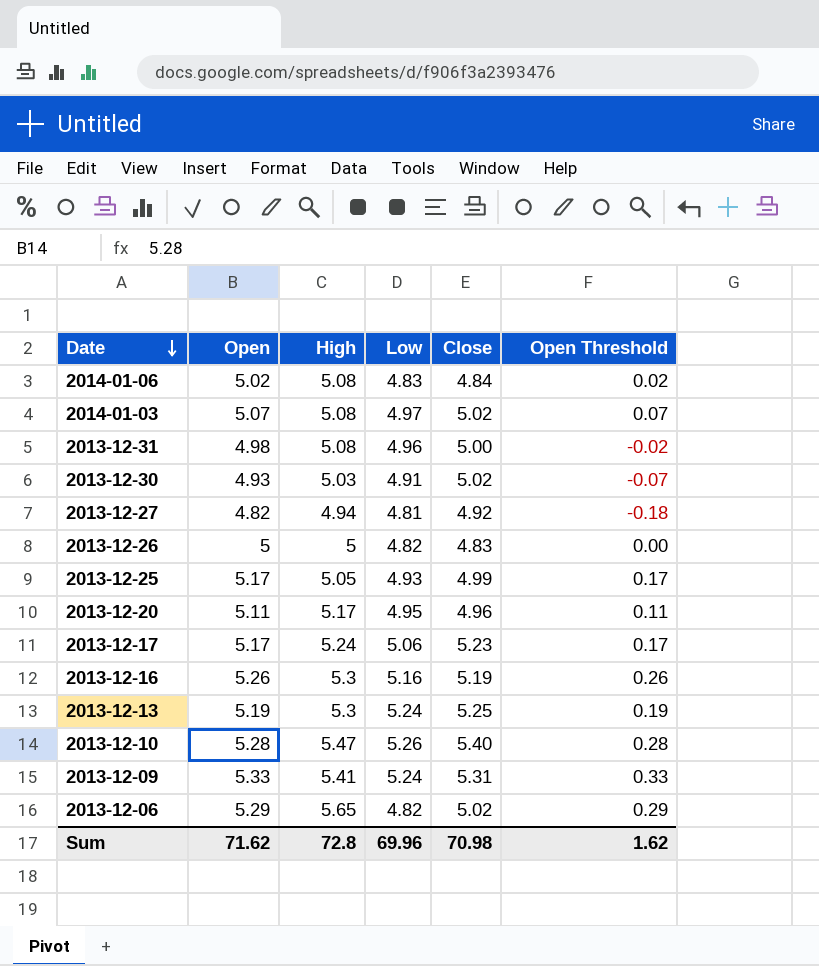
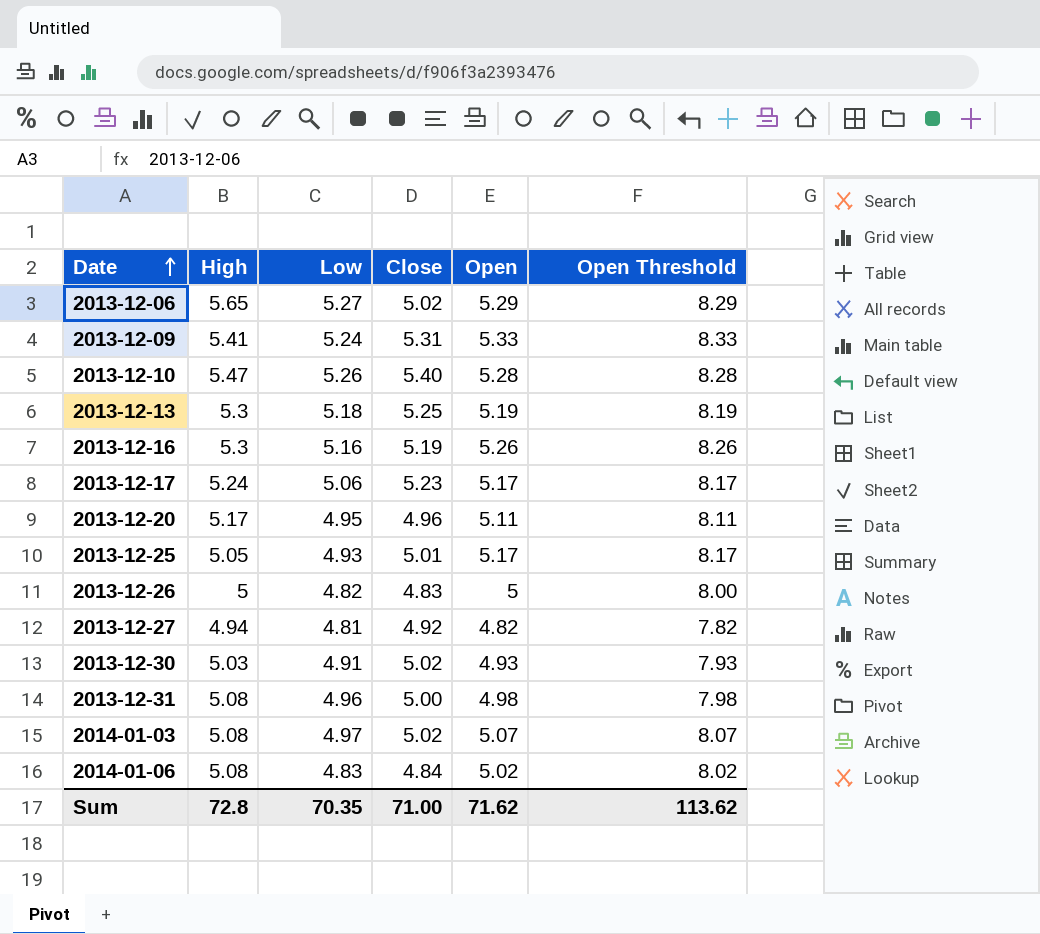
row order: Date descending -> Date ascending
column Open | position: 2 -> 5
column Open Threshold | formula: [Open] - 5 -> [Open] + 3
2013-12-06 | Low: 4.82 -> 5.27
2013-12-13 | Low: 5.24 -> 5.18
2013-12-25 | Close: 4.99 -> 5.01
Sum | Low: 69.96 -> 70.35
Sum | Close: 70.98 -> 71.00
Sum | Open Threshold: 1.62 -> 113.62

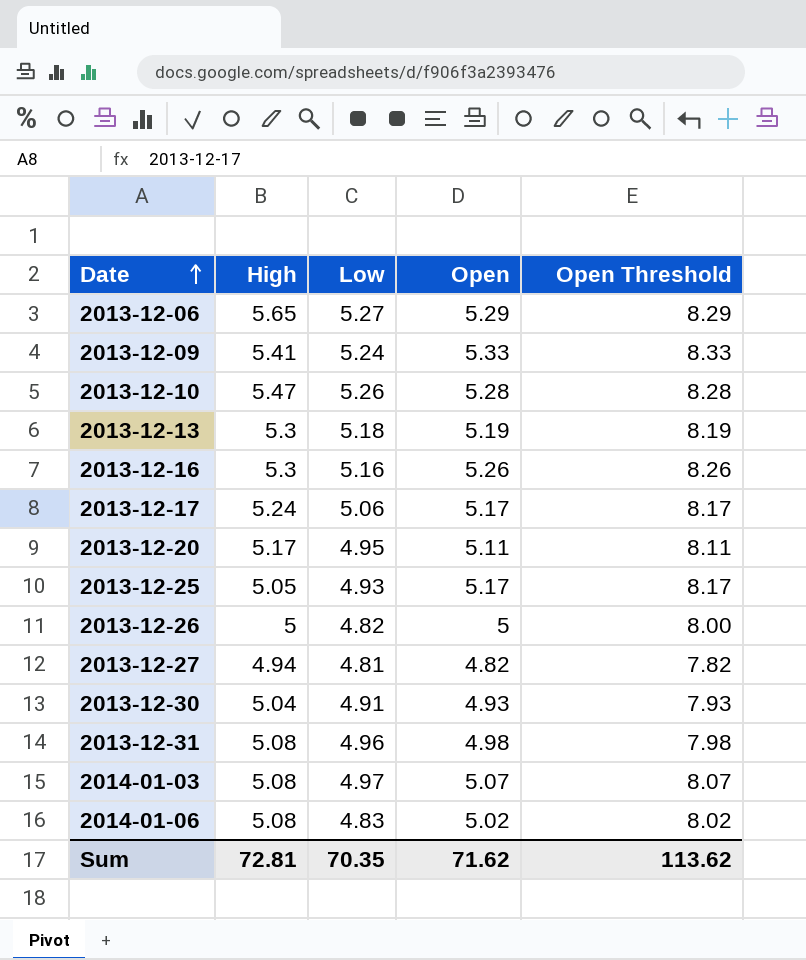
column Close | position: 4 -> none
2013-12-30 | High: 5.03 -> 5.04
Sum | High: 72.8 -> 72.81

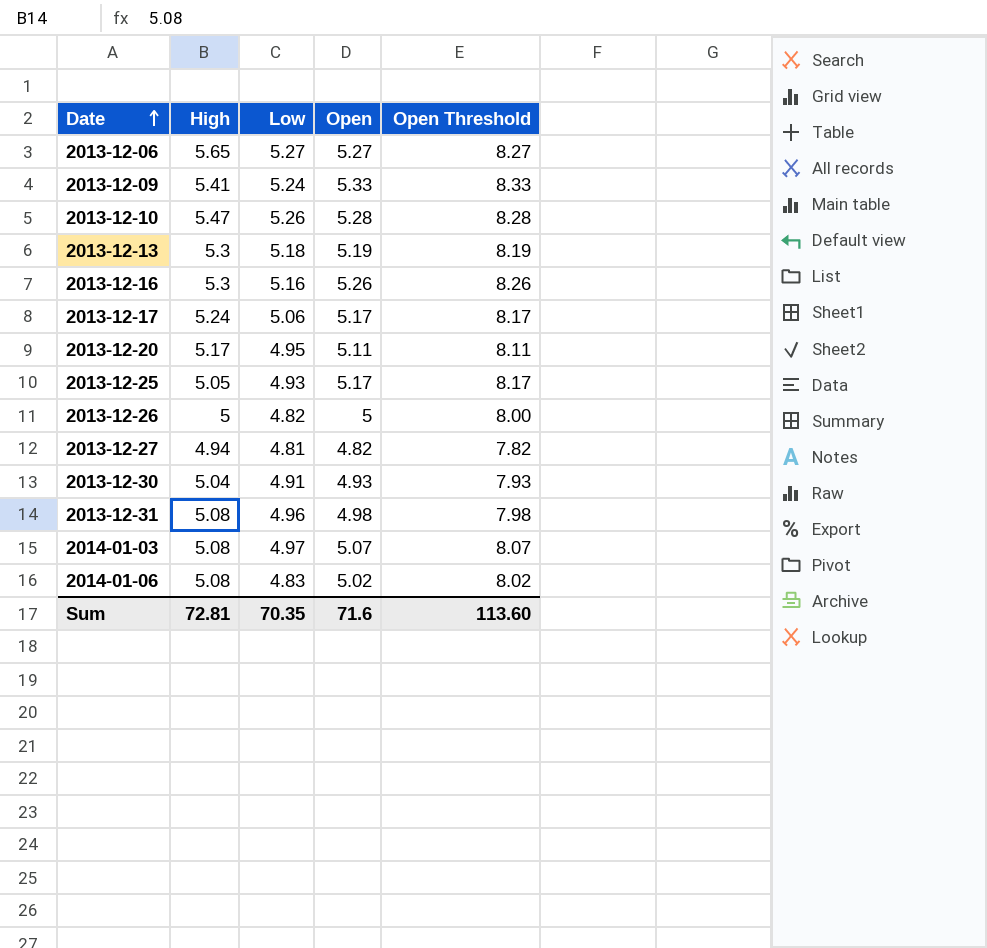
2013-12-06 | Open: 5.29 -> 5.27
2013-12-06 | Open Threshold: 8.29 -> 8.27
Sum | Open: 71.62 -> 71.6
Sum | Open Threshold: 113.62 -> 113.60

